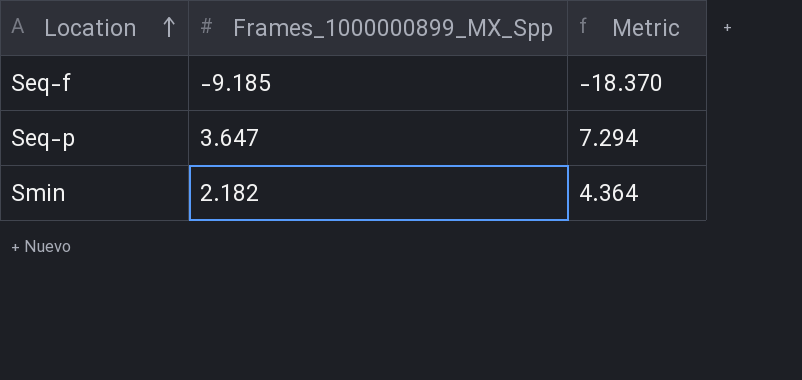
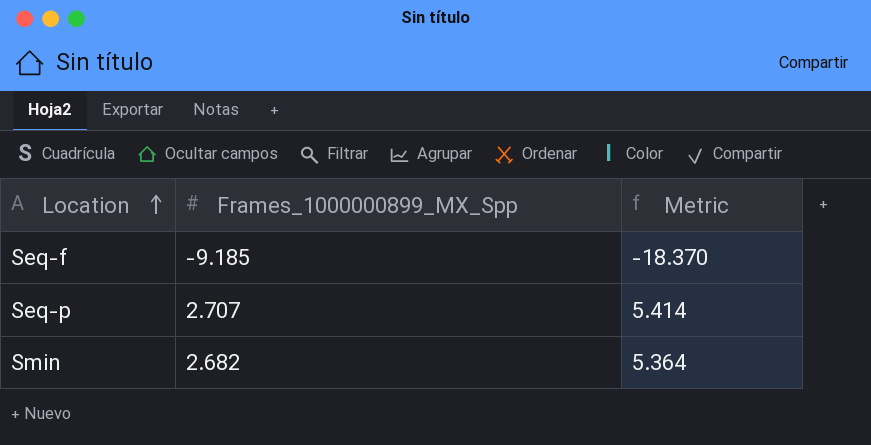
Seq-p | Frames_1000000899_MX_Spp: 3.647 -> 2.707
Seq-p | Metric: 7.294 -> 5.414
Smin | Frames_1000000899_MX_Spp: 2.182 -> 2.682
Smin | Metric: 4.364 -> 5.364

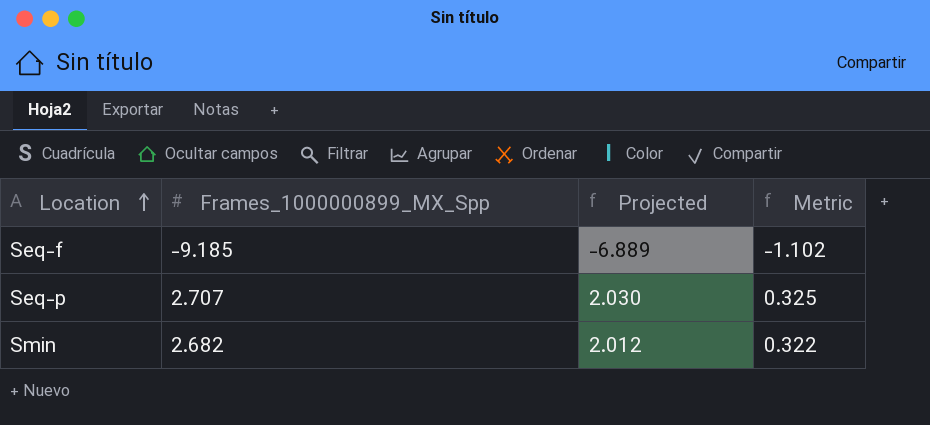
column Projected | formula: none -> [Frames_1000000899_MX_Spp] * 0.75
column Metric | formula: [Frames_1000000899_MX_Spp] * 2 -> [Frames_1000000899_MX_Spp] * 0.12

